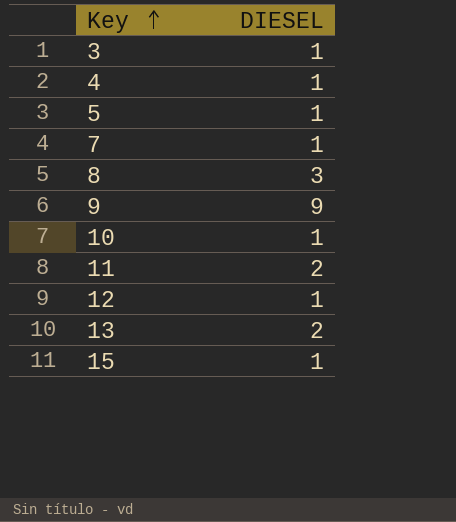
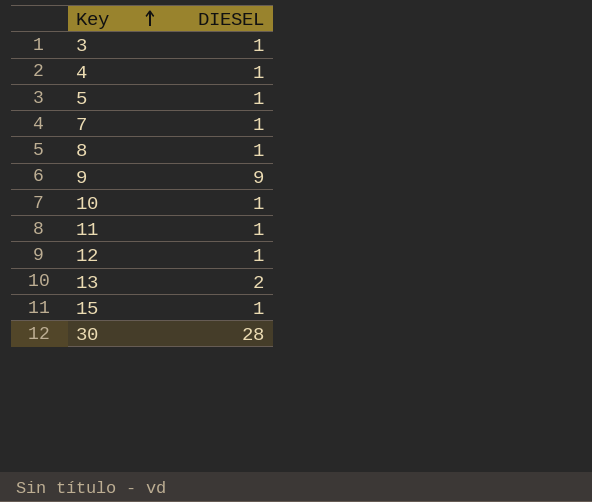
8 | DIESEL: 3 -> 1
11 | DIESEL: 2 -> 1
row 30: none -> 28

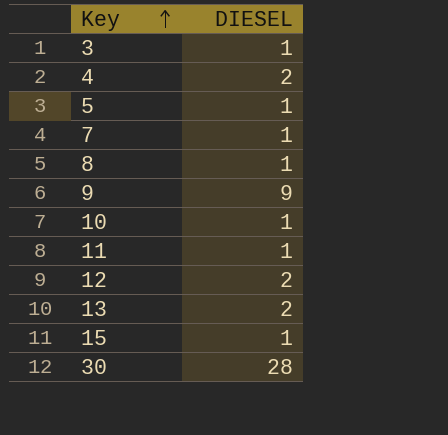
4 | DIESEL: 1 -> 2
12 | DIESEL: 1 -> 2

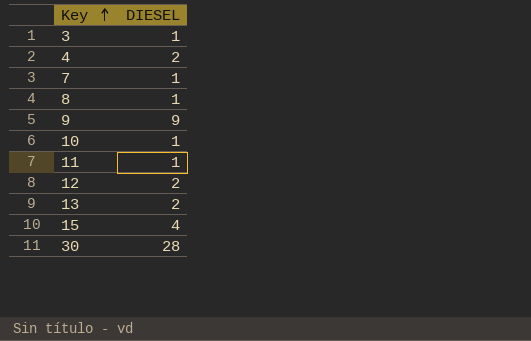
row 5: 1 -> none
15 | DIESEL: 1 -> 4

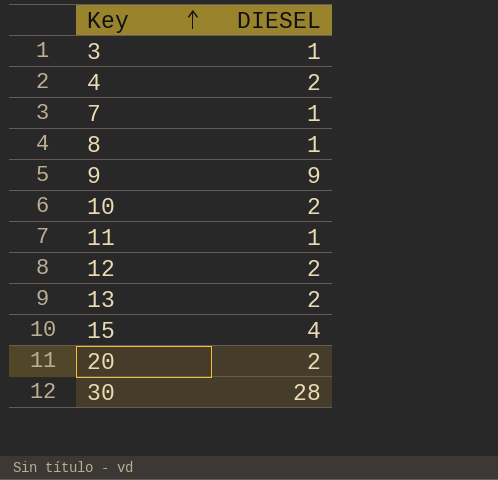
10 | DIESEL: 1 -> 2
row 20: none -> 2

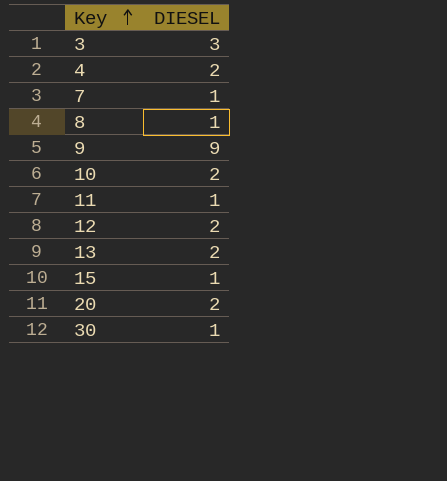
3 | DIESEL: 1 -> 3
15 | DIESEL: 4 -> 1
30 | DIESEL: 28 -> 1

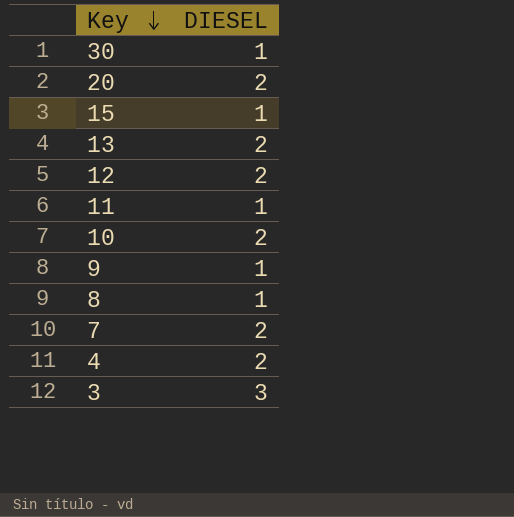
row order: Key ascending -> Key descending
9 | DIESEL: 9 -> 1
7 | DIESEL: 1 -> 2

